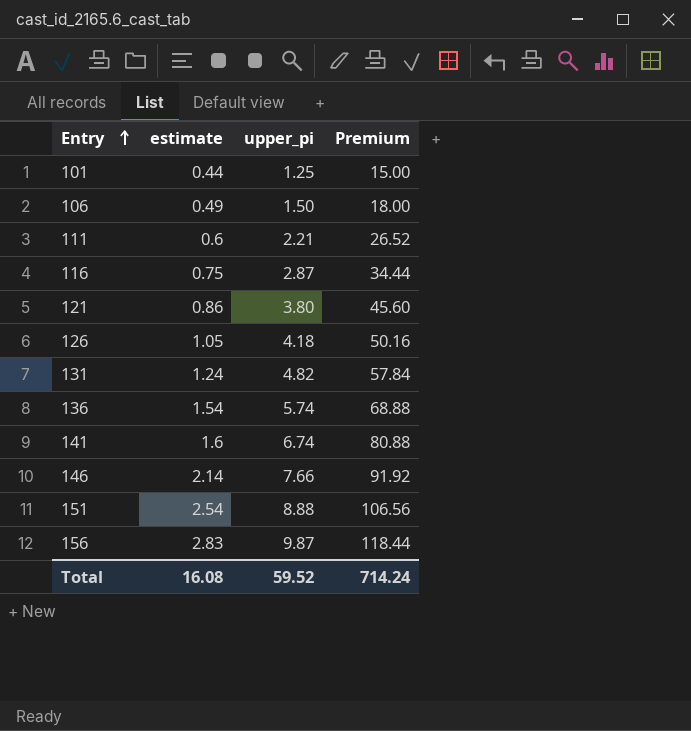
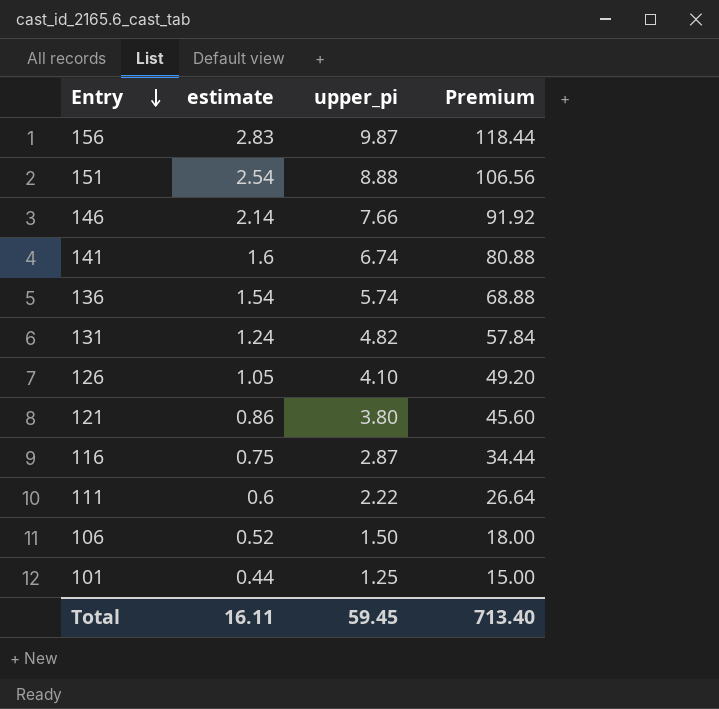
row order: Entry ascending -> Entry descending
126 | upper_pi: 4.18 -> 4.10
126 | Premium: 50.16 -> 49.20
111 | upper_pi: 2.21 -> 2.22
111 | Premium: 26.52 -> 26.64
106 | estimate: 0.49 -> 0.52
Total | estimate: 16.08 -> 16.11
Total | upper_pi: 59.52 -> 59.45
Total | Premium: 714.24 -> 713.40

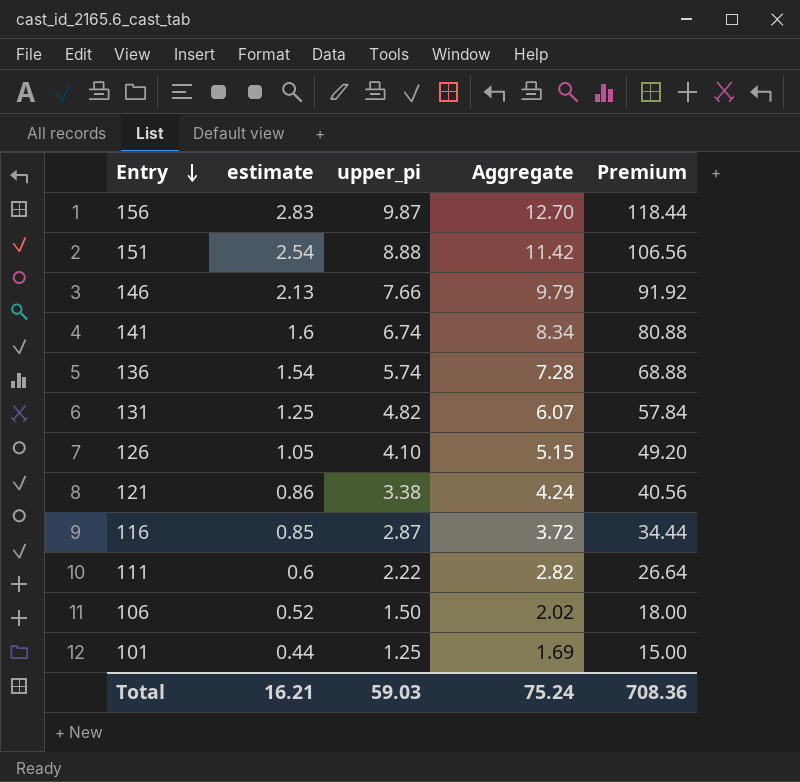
column Aggregate | formula: none -> [estimate] + [upper_pi]
146 | estimate: 2.14 -> 2.13
131 | estimate: 1.24 -> 1.25
121 | upper_pi: 3.80 -> 3.38
121 | Premium: 45.60 -> 40.56
116 | estimate: 0.75 -> 0.85
Total | estimate: 16.11 -> 16.21
Total | upper_pi: 59.45 -> 59.03
Total | Premium: 713.40 -> 708.36

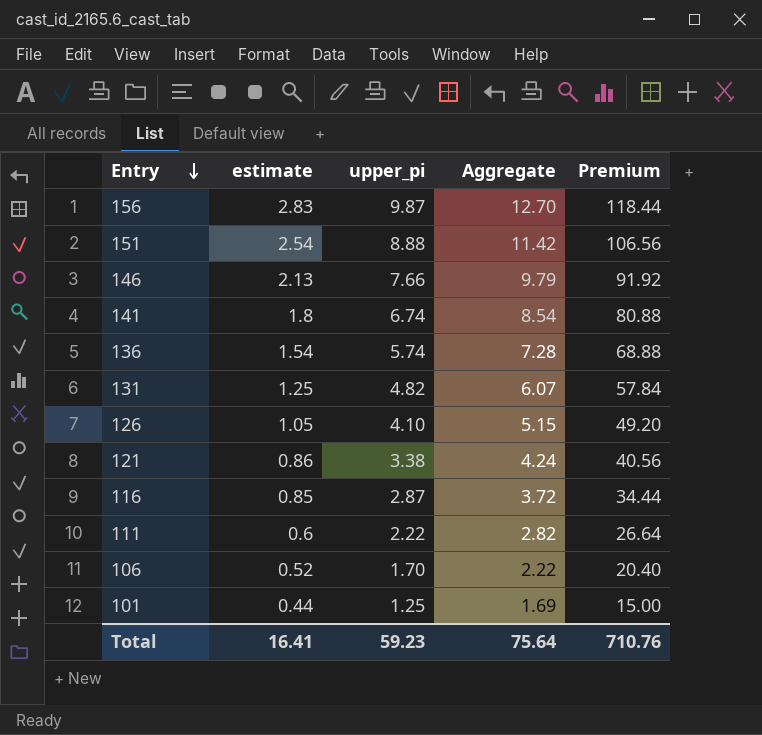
141 | estimate: 1.6 -> 1.8
141 | Aggregate: 8.34 -> 8.54
106 | upper_pi: 1.50 -> 1.70
106 | Aggregate: 2.02 -> 2.22
106 | Premium: 18.00 -> 20.40
Total | estimate: 16.21 -> 16.41
Total | upper_pi: 59.03 -> 59.23
Total | Aggregate: 75.24 -> 75.64
Total | Premium: 708.36 -> 710.76

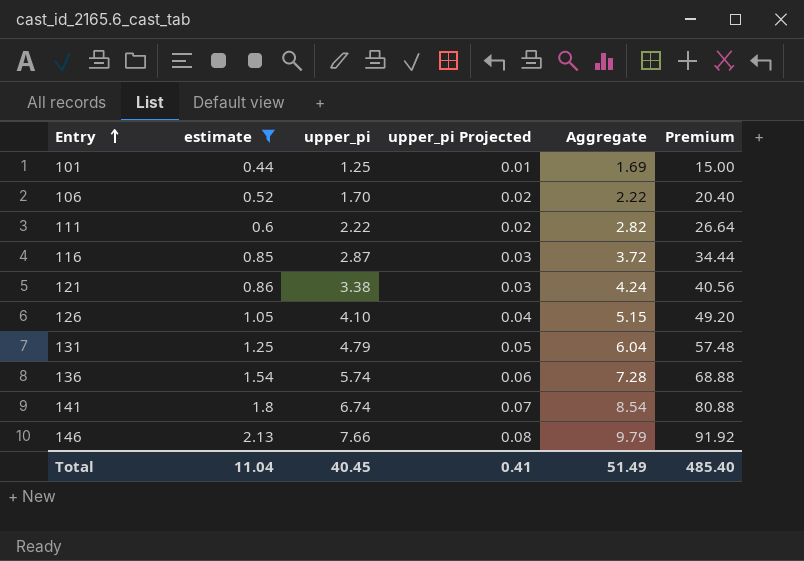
filter: none -> estimate <= 2.13
row order: Entry descending -> Entry ascending
column upper_pi Projected | formula: none -> [upper_pi] * 0.01
131 | upper_pi: 4.82 -> 4.79
131 | Aggregate: 6.07 -> 6.04
131 | Premium: 57.84 -> 57.48
Total | estimate: 16.41 -> 11.04
Total | upper_pi: 59.23 -> 40.45
Total | Aggregate: 75.64 -> 51.49
Total | Premium: 710.76 -> 485.40

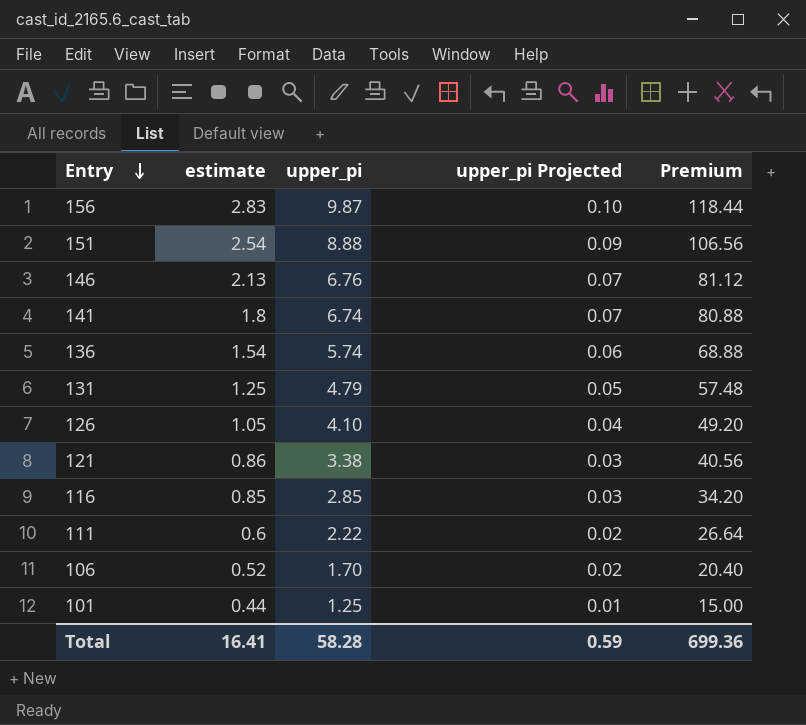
filter: estimate <= 2.13 -> none
row order: Entry ascending -> Entry descending
column Aggregate | formula: [estimate] + [upper_pi] -> none
146 | upper_pi: 7.66 -> 6.76
146 | upper_pi Projected: 0.08 -> 0.07
146 | Premium: 91.92 -> 81.12
116 | upper_pi: 2.87 -> 2.85
116 | Premium: 34.44 -> 34.20
Total | estimate: 11.04 -> 16.41
Total | upper_pi: 40.45 -> 58.28
Total | upper_pi Projected: 0.41 -> 0.59
Total | Premium: 485.40 -> 699.36

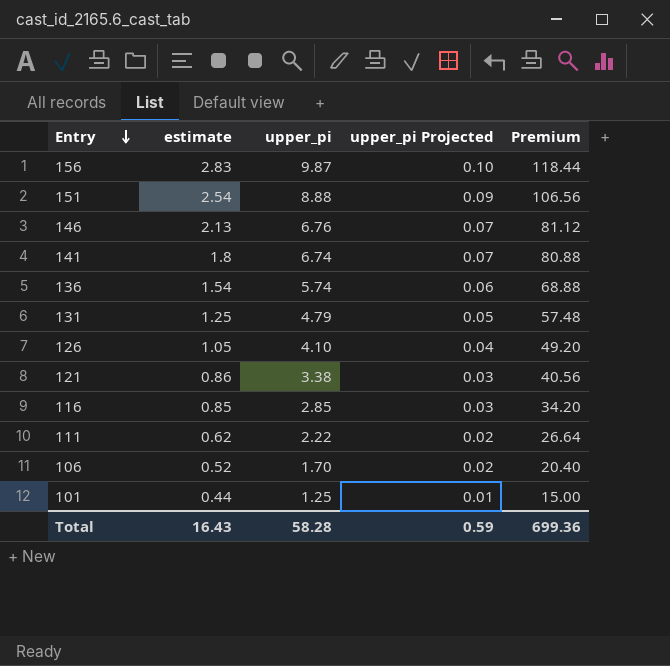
111 | estimate: 0.6 -> 0.62
Total | estimate: 16.41 -> 16.43

